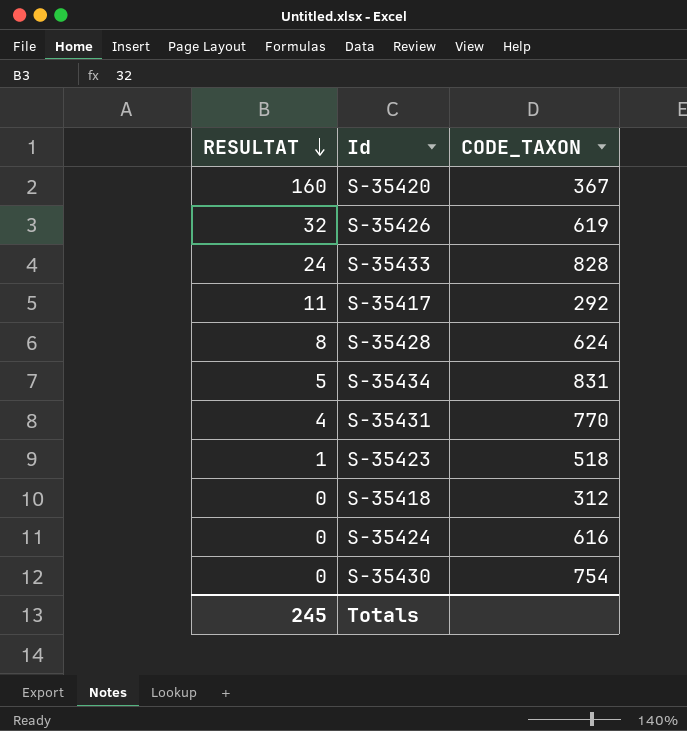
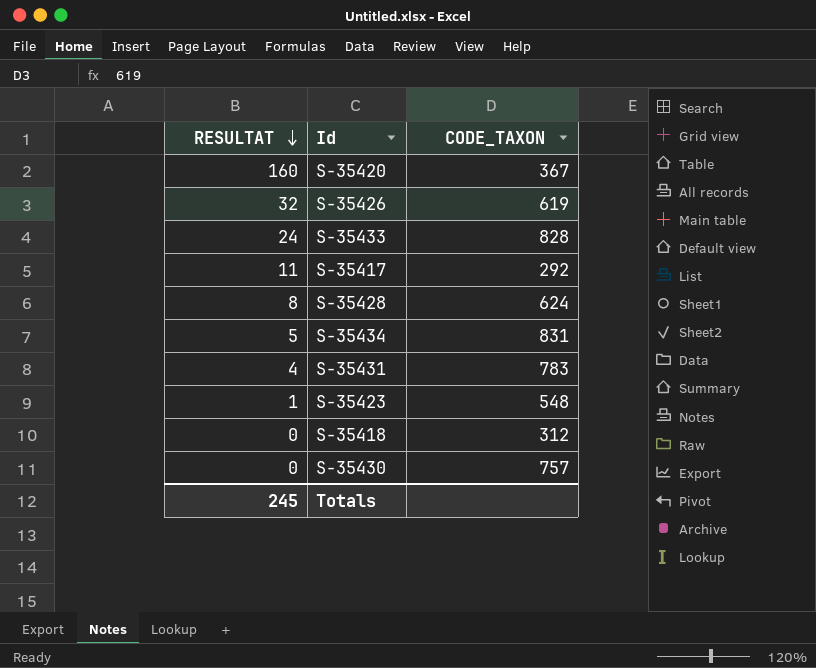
row S-35424: 0 | 616 -> none
S-35431 | CODE_TAXON: 770 -> 783
S-35423 | CODE_TAXON: 518 -> 548
S-35430 | CODE_TAXON: 754 -> 757

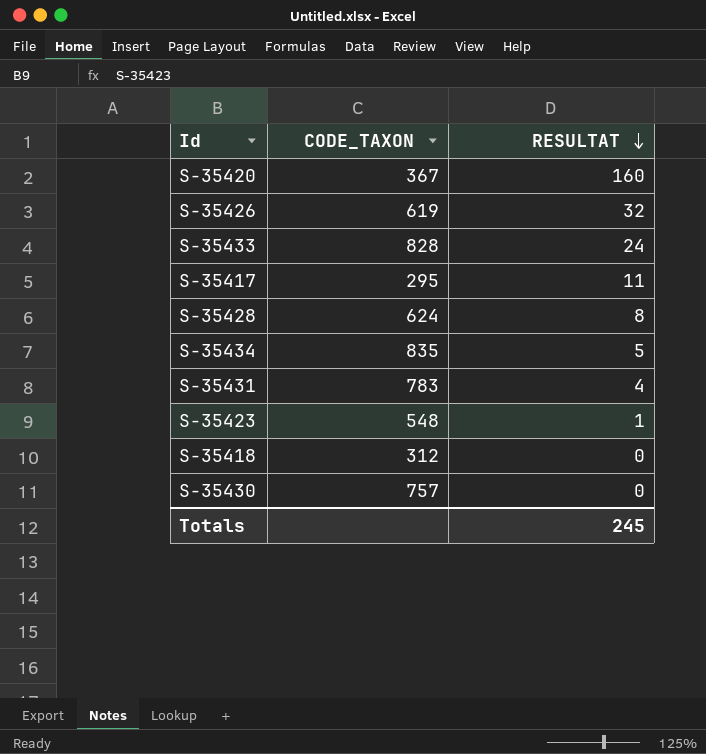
column RESULTAT | position: 1 -> 3
S-35417 | CODE_TAXON: 292 -> 295
S-35434 | CODE_TAXON: 831 -> 835

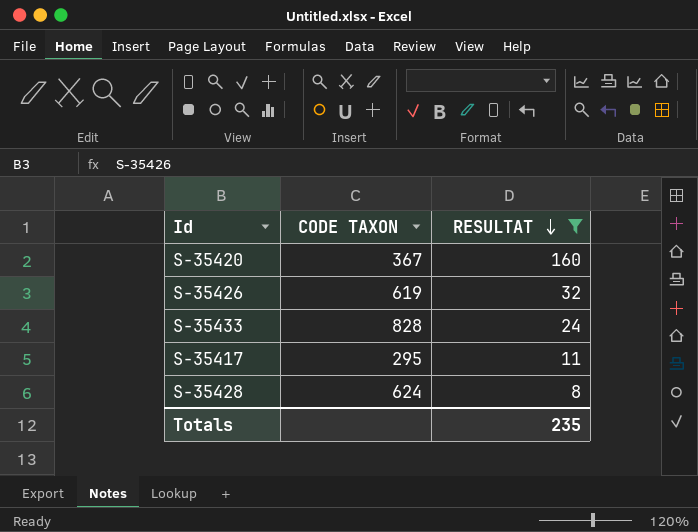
filter: none -> RESULTAT >= 8
column name: CODE_TAXON -> CODE TAXON
Totals | RESULTAT: 245 -> 235

